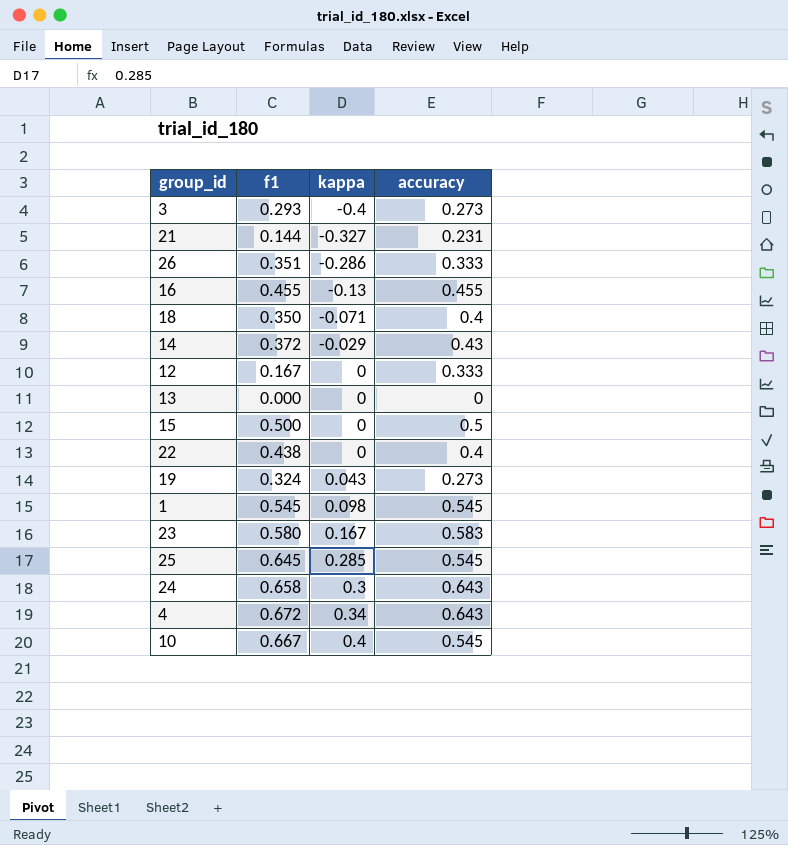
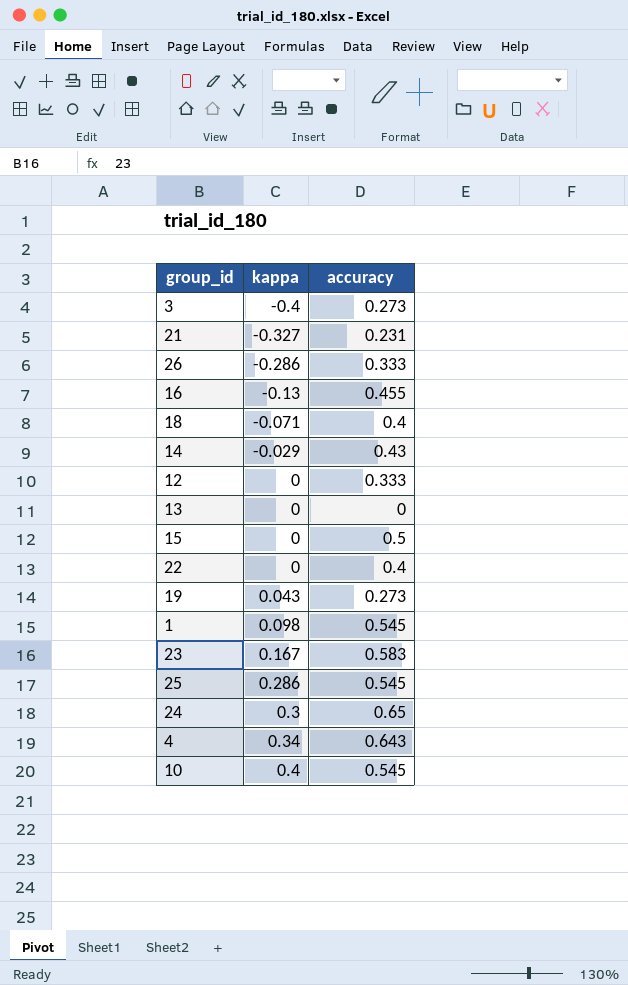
column f1 | position: 2 -> none
25 | kappa: 0.285 -> 0.286
24 | accuracy: 0.643 -> 0.65

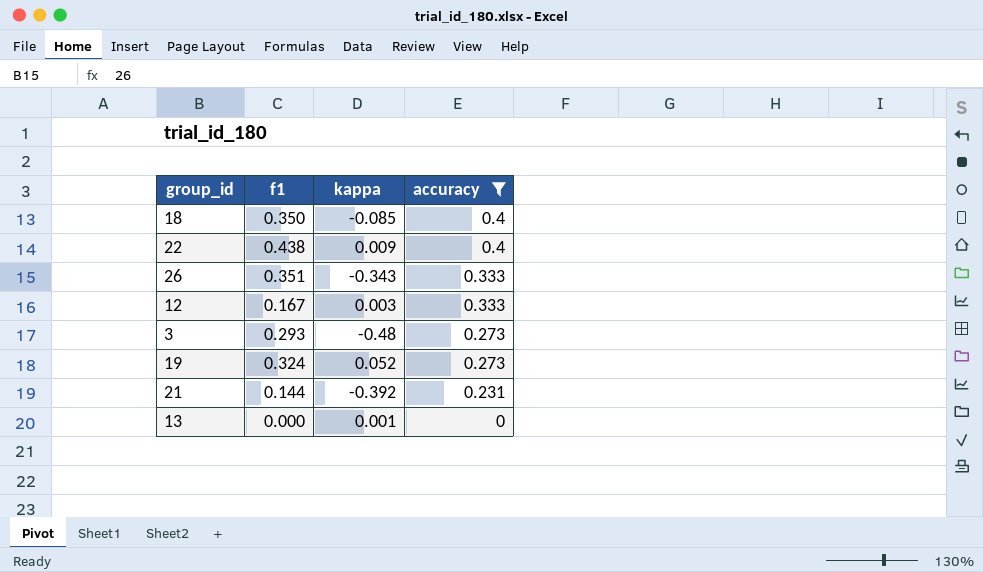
filter: none -> accuracy <= 0.4
row order: kappa ascending -> accuracy descending
column f1 | position: none -> 2
18 | kappa: -0.071 -> -0.085
22 | kappa: 0 -> 0.009
26 | kappa: -0.286 -> -0.343
12 | kappa: 0 -> 0.003
3 | kappa: -0.4 -> -0.48
19 | kappa: 0.043 -> 0.052
21 | kappa: -0.327 -> -0.392
13 | kappa: 0 -> 0.001

